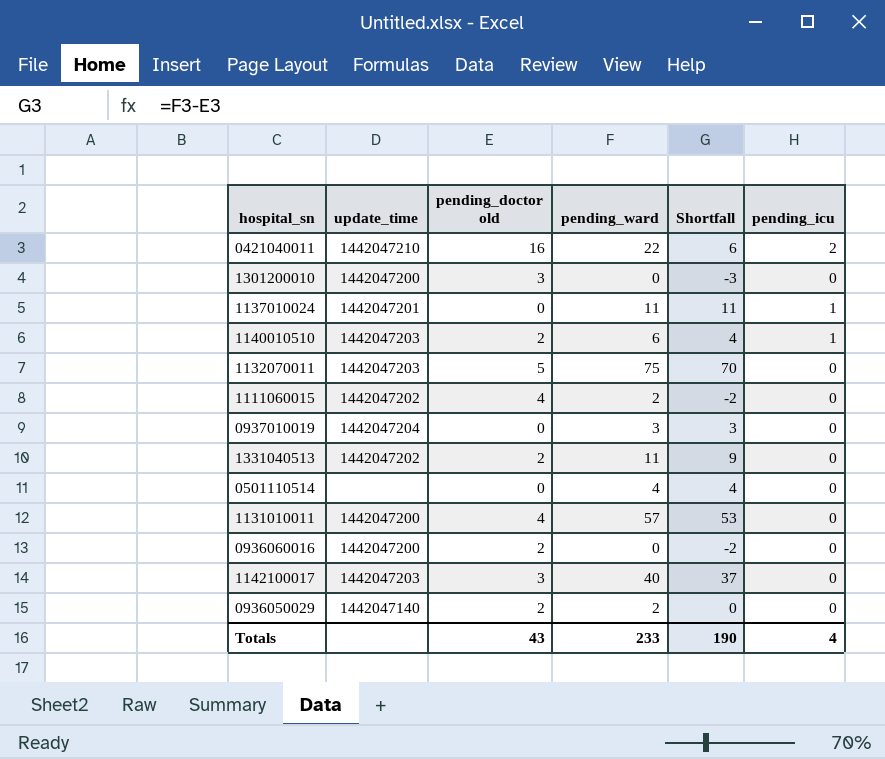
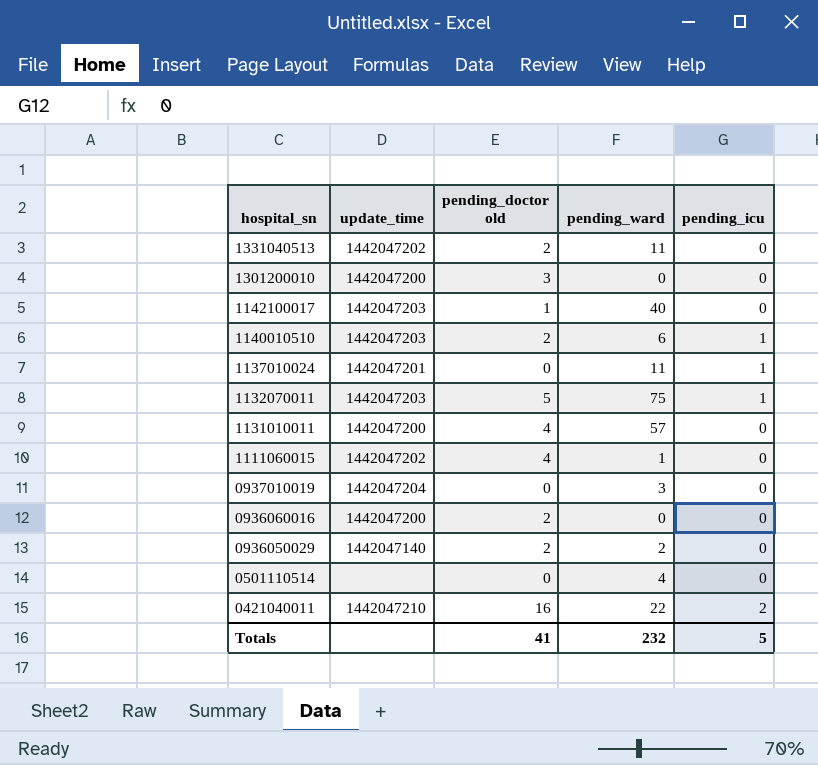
row order: none -> hospital_sn descending
column Shortfall | formula: [pending_ward] - [pending_doctor old] -> none
1142100017 | pending_doctor old: 3 -> 1
1132070011 | pending_icu: 0 -> 1
1111060015 | pending_ward: 2 -> 1
Totals | pending_doctor old: 43 -> 41
Totals | pending_ward: 233 -> 232
Totals | pending_icu: 4 -> 5

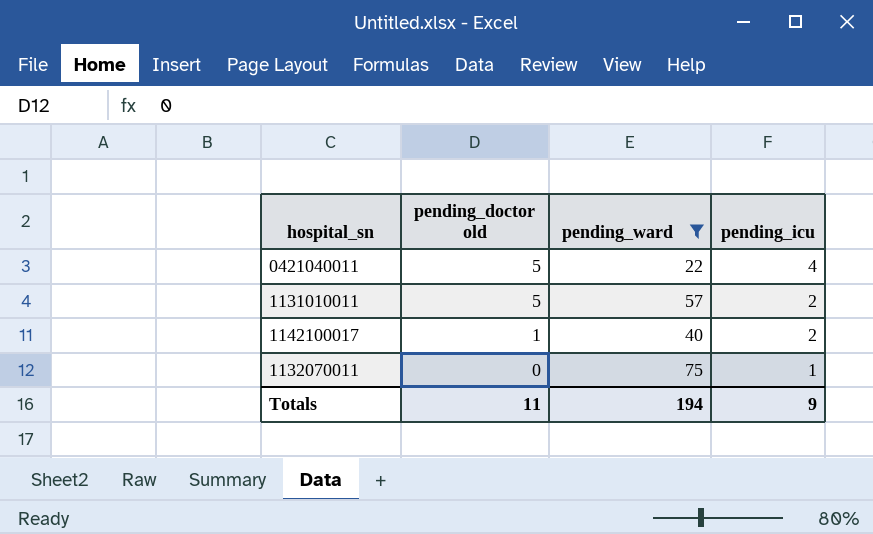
filter: none -> pending_ward >= 22
row order: hospital_sn descending -> pending_doctor old descending
column update_time | position: 2 -> none
0421040011 | pending_doctor old: 16 -> 5
0421040011 | pending_icu: 2 -> 4
1131010011 | pending_doctor old: 4 -> 5
1131010011 | pending_icu: 0 -> 2
1142100017 | pending_icu: 0 -> 2
1132070011 | pending_doctor old: 5 -> 0
Totals | pending_doctor old: 41 -> 11
Totals | pending_ward: 232 -> 194
Totals | pending_icu: 5 -> 9

